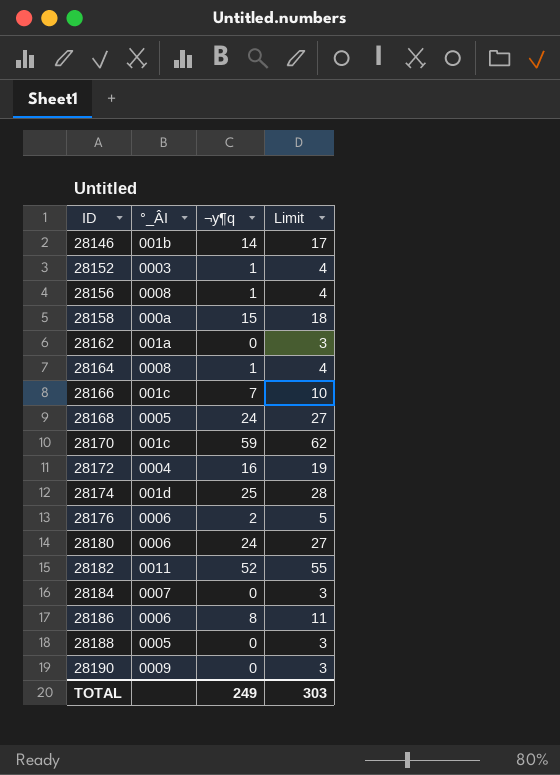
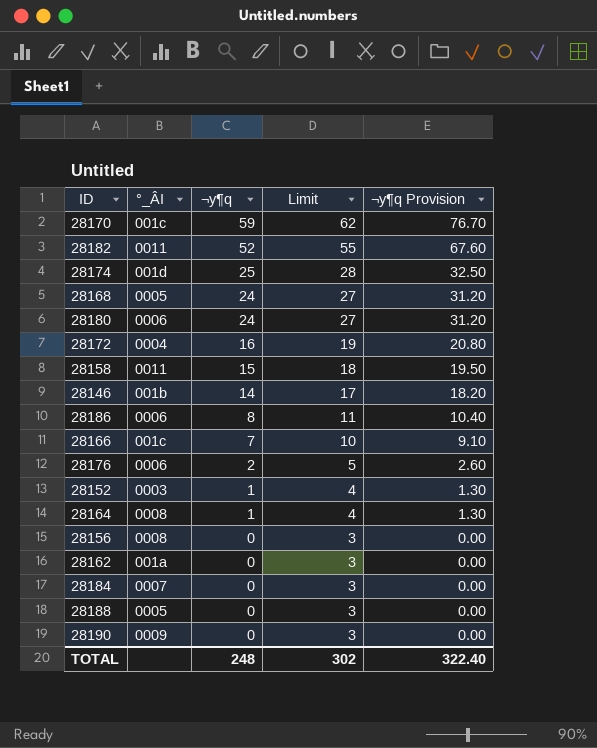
row order: ID ascending -> ¬y¶q descending
column ¬y¶q Provision | formula: none -> [¬y¶q] * 1.3
28158 | °_ÂI: 000a -> 0011
28156 | ¬y¶q: 1 -> 0
28156 | Limit: 4 -> 3
TOTAL | ¬y¶q: 249 -> 248
TOTAL | Limit: 303 -> 302

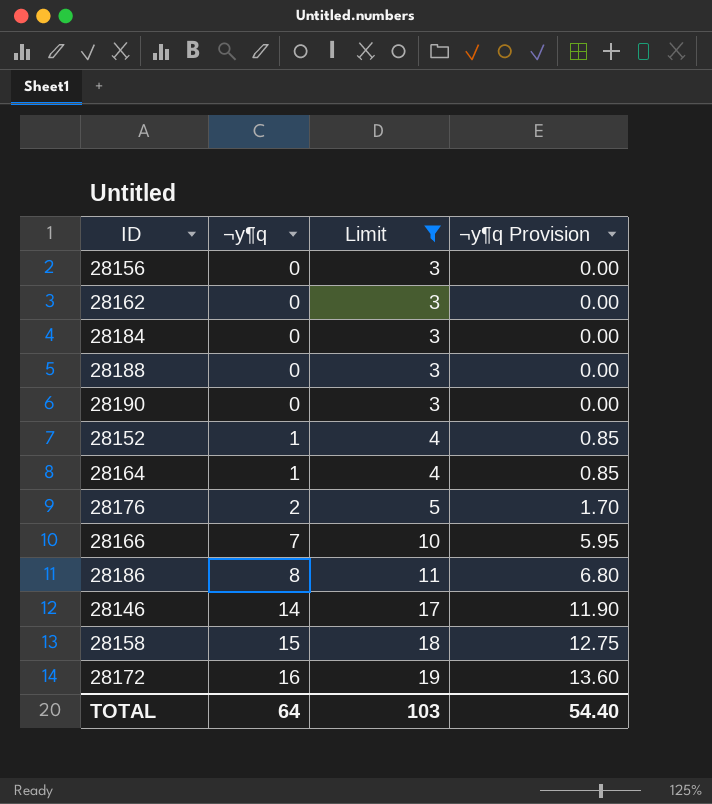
filter: none -> Limit <= 19
row order: ¬y¶q descending -> ¬y¶q ascending
column °_ÂI | position: 2 -> none
column ¬y¶q Provision | formula: [¬y¶q] * 1.3 -> [¬y¶q] * 0.85
TOTAL | ¬y¶q: 248 -> 64
TOTAL | Limit: 302 -> 103
TOTAL | ¬y¶q Provision: 322.40 -> 54.40

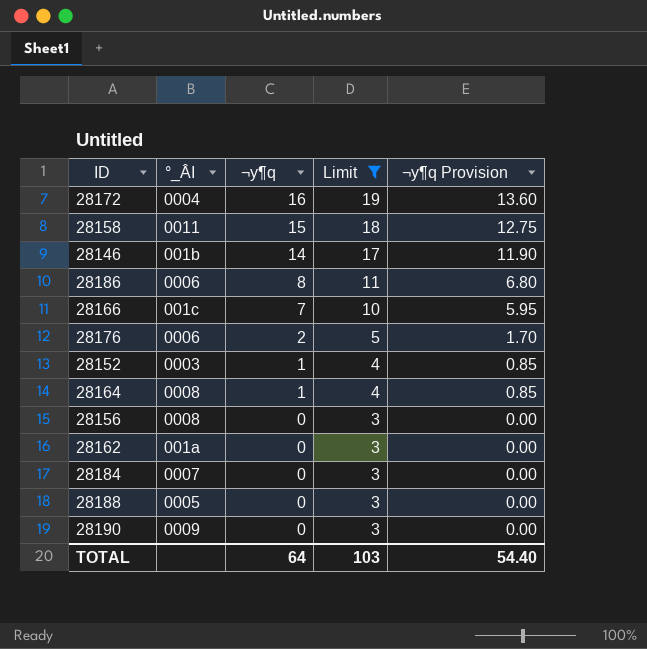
row order: ¬y¶q ascending -> ¬y¶q descending
column °_ÂI | position: none -> 2

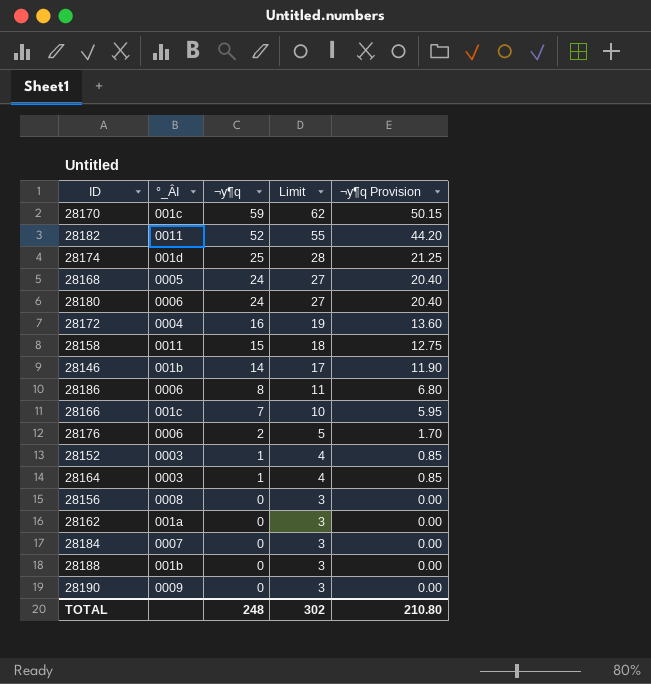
filter: Limit <= 19 -> none
28164 | °_ÂI: 0008 -> 0003
28188 | °_ÂI: 0005 -> 001b
TOTAL | ¬y¶q: 64 -> 248
TOTAL | Limit: 103 -> 302
TOTAL | ¬y¶q Provision: 54.40 -> 210.80

